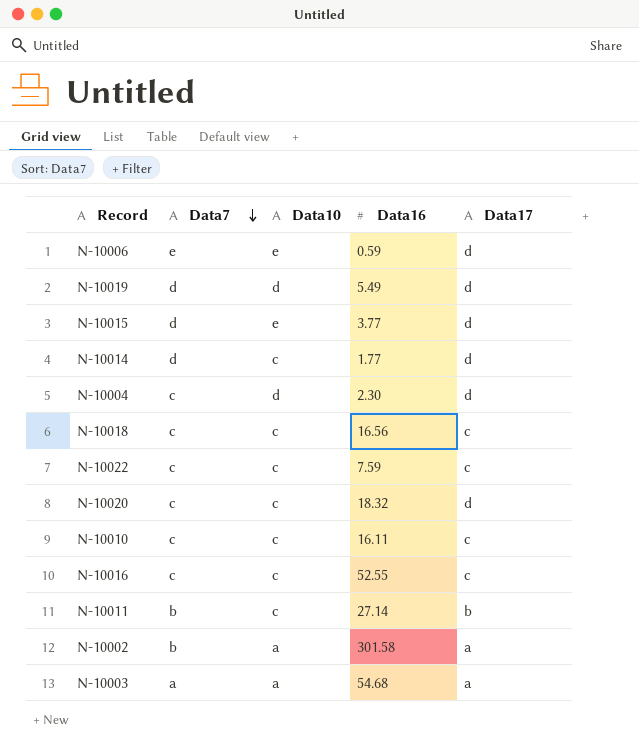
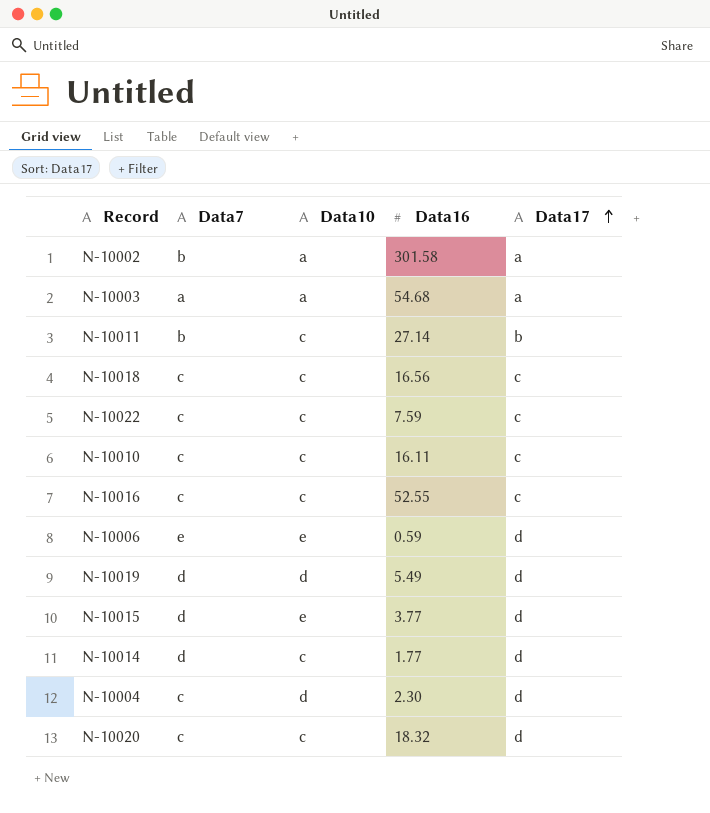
row order: Data7 descending -> Data17 ascending

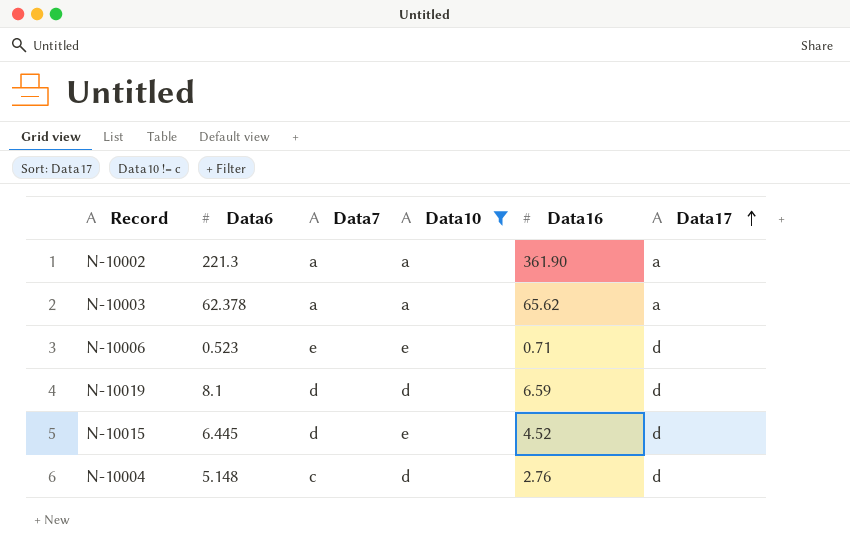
filter: none -> Data10 != c
column Data6 | position: none -> 2
N-10002 | Data7: b -> a
N-10002 | Data16: 301.58 -> 361.90
N-10003 | Data16: 54.68 -> 65.62
N-10006 | Data16: 0.59 -> 0.71
N-10019 | Data16: 5.49 -> 6.59
N-10015 | Data16: 3.77 -> 4.52
N-10004 | Data16: 2.30 -> 2.76

